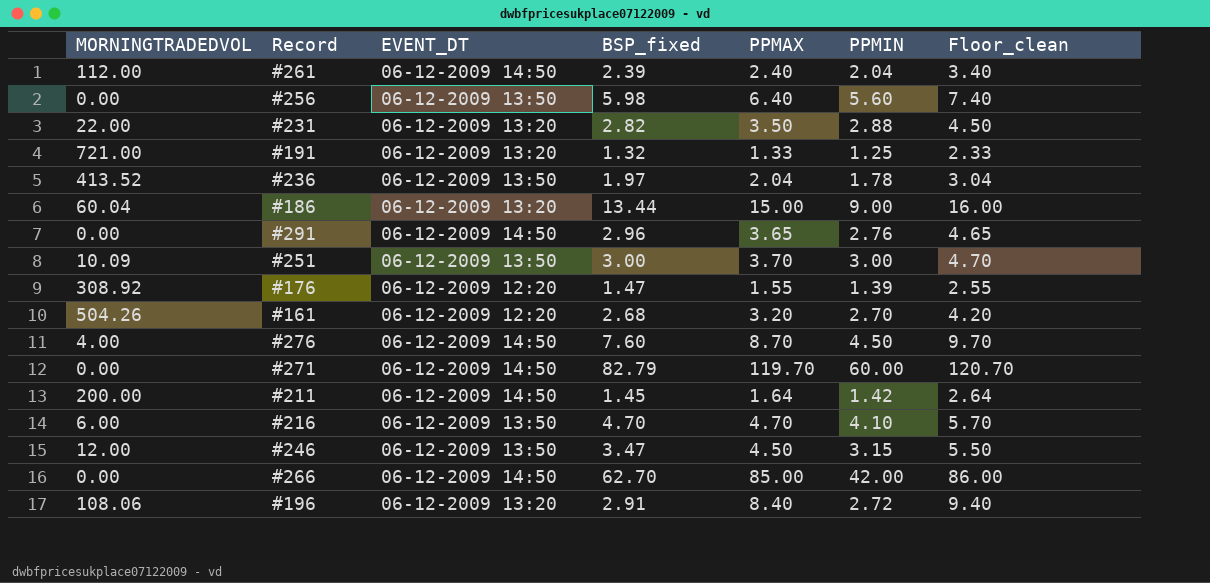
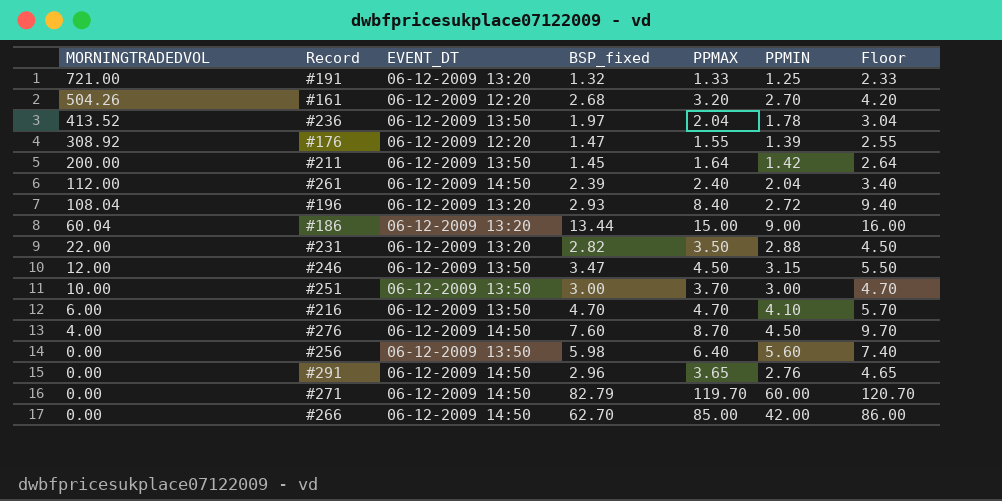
row order: none -> MORNINGTRADEDVOL descending
column name: Floor_clean -> Floor
#211 | EVENT_DT: 06-12-2009 14:50 -> 06-12-2009 13:50
#196 | MORNINGTRADEDVOL: 108.06 -> 108.04
#196 | BSP_fixed: 2.91 -> 2.93
#251 | MORNINGTRADEDVOL: 10.09 -> 10.00

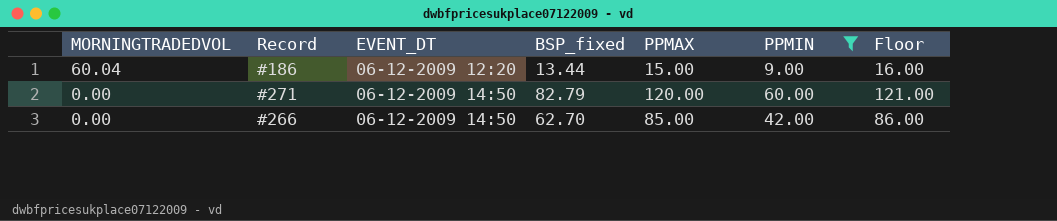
filter: none -> PPMIN >= 9.00
#186 | EVENT_DT: 06-12-2009 13:20 -> 06-12-2009 12:20
#271 | PPMAX: 119.70 -> 120.00
#271 | Floor: 120.70 -> 121.00

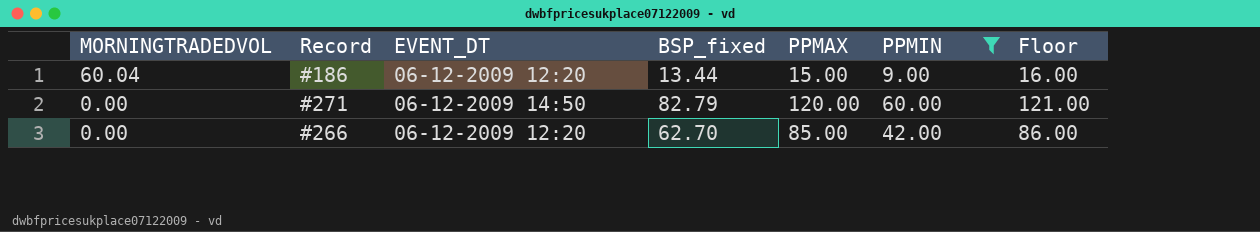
#266 | EVENT_DT: 06-12-2009 14:50 -> 06-12-2009 12:20

